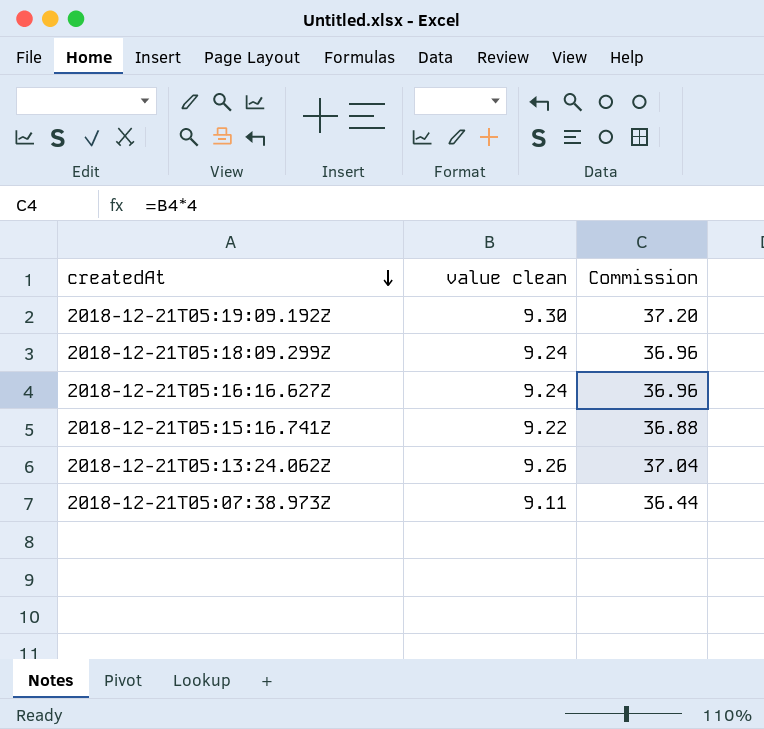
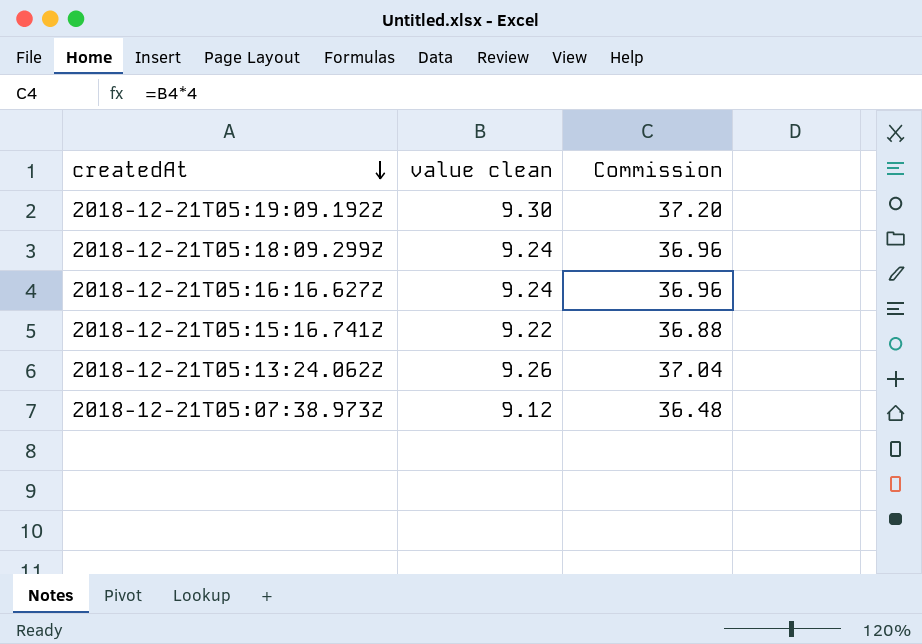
2018-12-21T05:07:38.973Z | value clean: 9.11 -> 9.12
2018-12-21T05:07:38.973Z | Commission: 36.44 -> 36.48

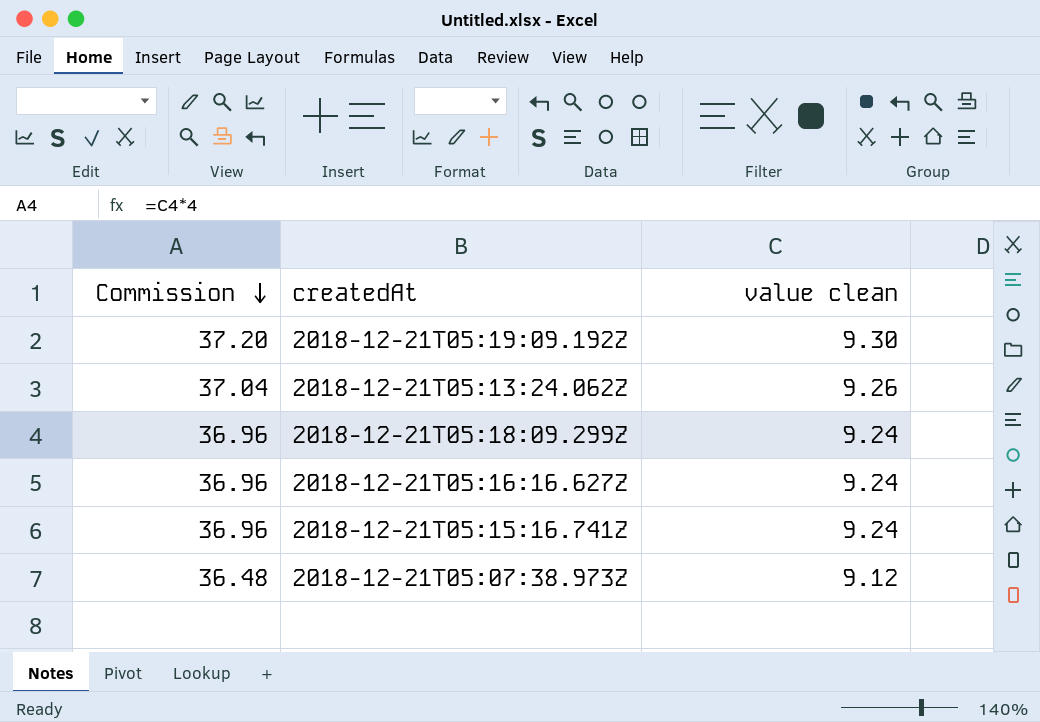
row order: createdAt descending -> Commission descending
column Commission | position: 3 -> 1
2018-12-21T05:15:16.741Z | Commission: 36.88 -> 36.96
2018-12-21T05:15:16.741Z | value clean: 9.22 -> 9.24

